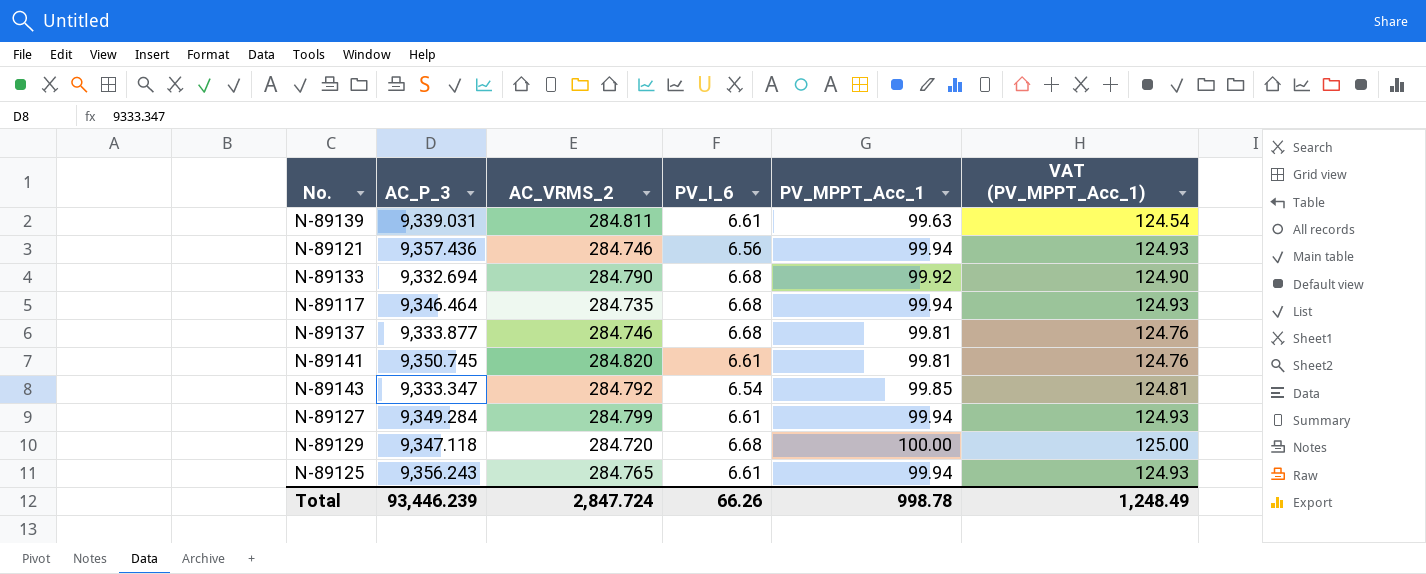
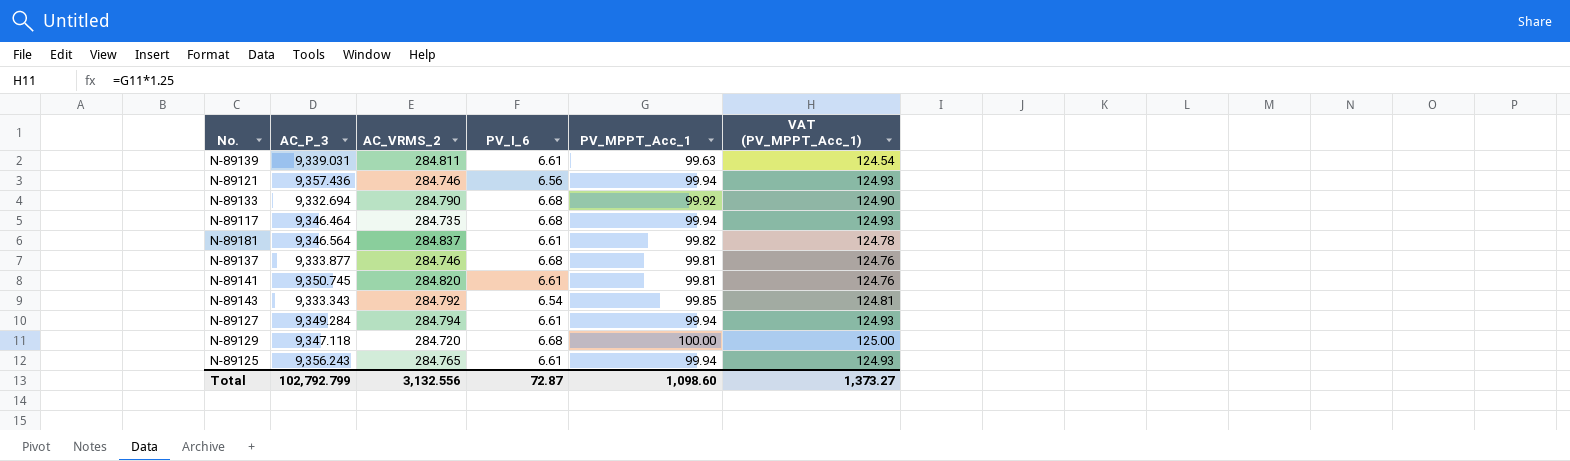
row N-89181: none -> 9,346.564 | 284.837 | 6.61 | 99.82 | 124.78
N-89143 | AC_P_3: 9,333.347 -> 9,333.343
N-89127 | AC_VRMS_2: 284.799 -> 284.794
Total | AC_P_3: 93,446.239 -> 102,792.799
Total | AC_VRMS_2: 2,847.724 -> 3,132.556
Total | PV_I_6: 66.26 -> 72.87
Total | PV_MPPT_Acc_1: 998.78 -> 1,098.60
Total | VAT (PV_MPPT_Acc_1): 1,248.49 -> 1,373.27

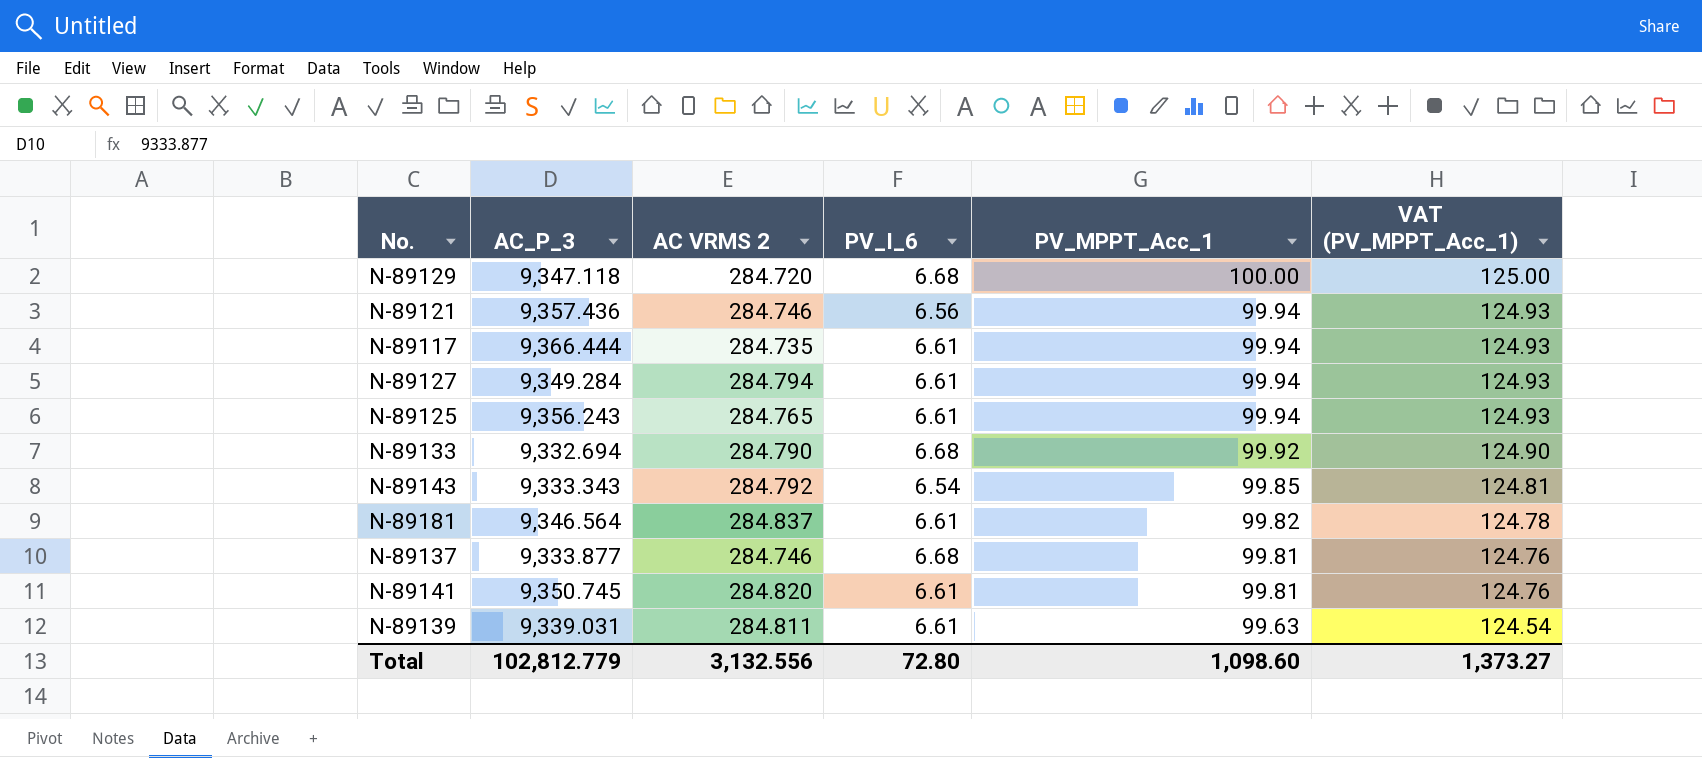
row order: none -> PV_MPPT_Acc_1 descending
column name: AC_VRMS_2 -> AC VRMS 2
N-89117 | AC_P_3: 9,346.464 -> 9,366.444
N-89117 | PV_I_6: 6.68 -> 6.61
Total | AC_P_3: 102,792.799 -> 102,812.779
Total | PV_I_6: 72.87 -> 72.80

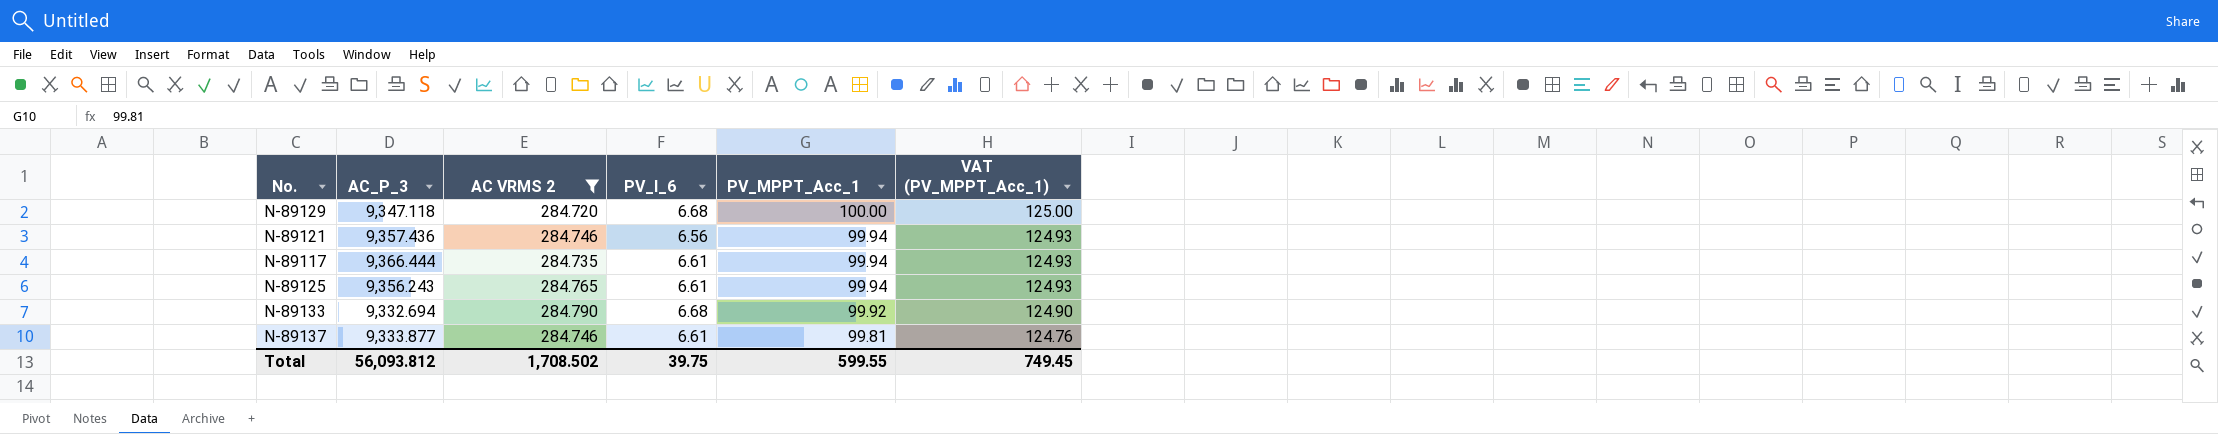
filter: none -> AC VRMS 2 <= 284.790
N-89137 | PV_I_6: 6.68 -> 6.61
Total | AC_P_3: 102,812.779 -> 56,093.812
Total | AC VRMS 2: 3,132.556 -> 1,708.502
Total | PV_I_6: 72.80 -> 39.75
Total | PV_MPPT_Acc_1: 1,098.60 -> 599.55
Total | VAT (PV_MPPT_Acc_1): 1,373.27 -> 749.45

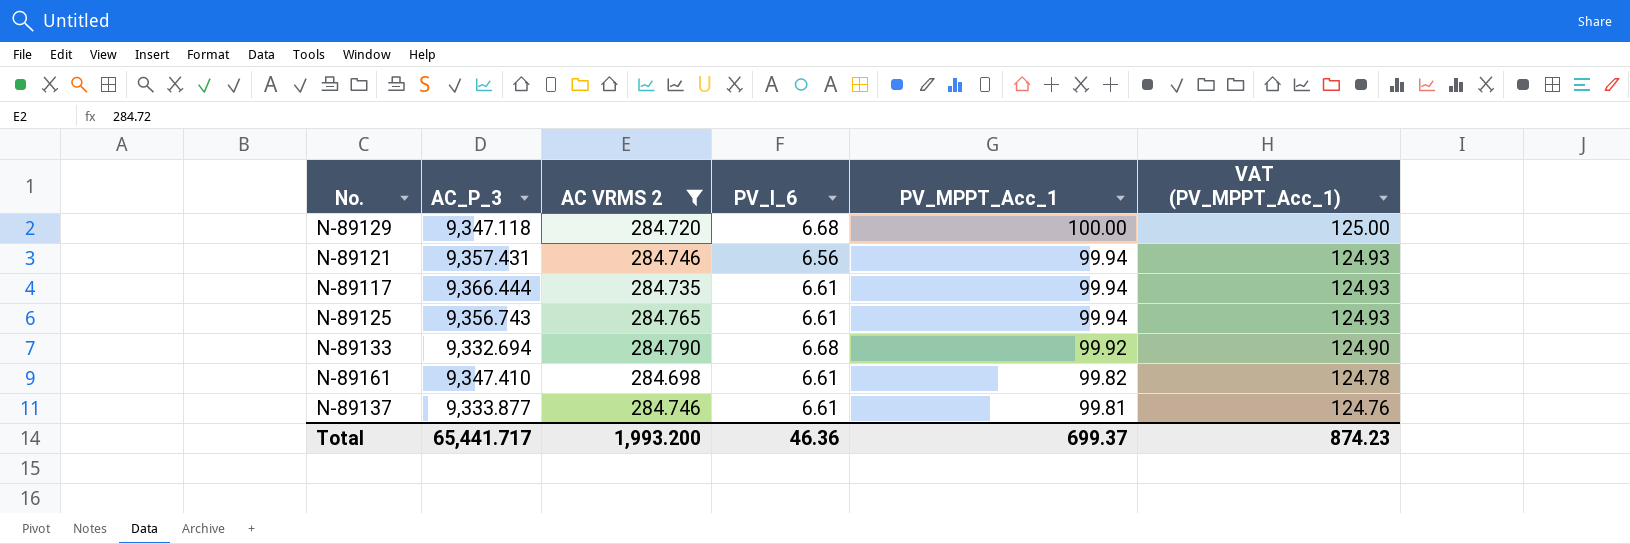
N-89121 | AC_P_3: 9,357.436 -> 9,357.431
N-89125 | AC_P_3: 9,356.243 -> 9,356.743
row N-89161: none -> 9,347.410 | 284.698 | 6.61 | 99.82 | 124.78
Total | AC_P_3: 56,093.812 -> 65,441.717
Total | AC VRMS 2: 1,708.502 -> 1,993.200
Total | PV_I_6: 39.75 -> 46.36
Total | PV_MPPT_Acc_1: 599.55 -> 699.37
Total | VAT (PV_MPPT_Acc_1): 749.45 -> 874.23

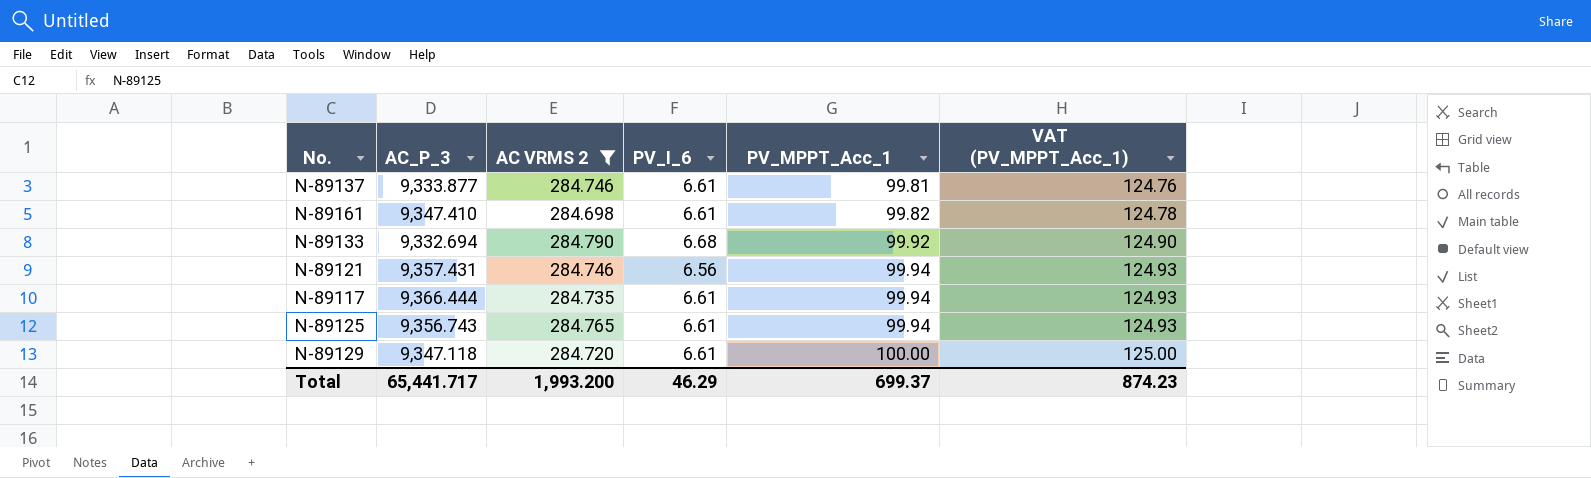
row order: PV_MPPT_Acc_1 descending -> PV_MPPT_Acc_1 ascending
N-89129 | PV_I_6: 6.68 -> 6.61
Total | PV_I_6: 46.36 -> 46.29

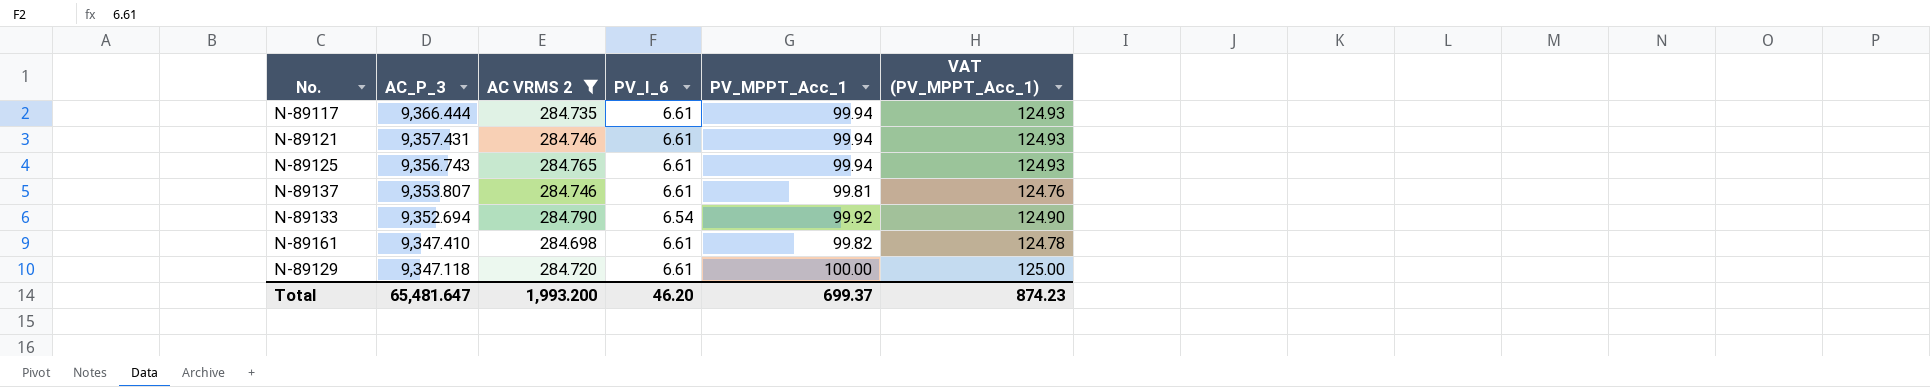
row order: PV_MPPT_Acc_1 ascending -> AC_P_3 descending
N-89121 | PV_I_6: 6.56 -> 6.61
N-89137 | AC_P_3: 9,333.877 -> 9,353.807
N-89133 | AC_P_3: 9,332.694 -> 9,352.694
N-89133 | PV_I_6: 6.68 -> 6.54
Total | AC_P_3: 65,441.717 -> 65,481.647
Total | PV_I_6: 46.29 -> 46.20

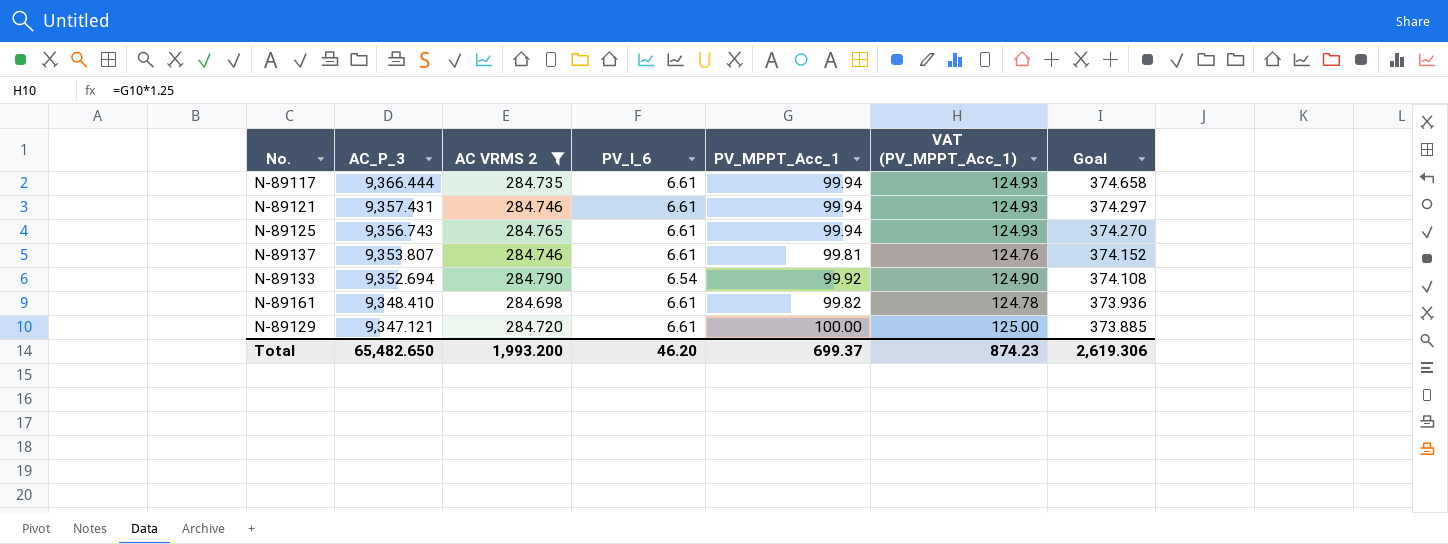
column Goal | formula: none -> [AC_P_3] * 0.04
N-89161 | AC_P_3: 9,347.410 -> 9,348.410
N-89129 | AC_P_3: 9,347.118 -> 9,347.121
Total | AC_P_3: 65,481.647 -> 65,482.650

